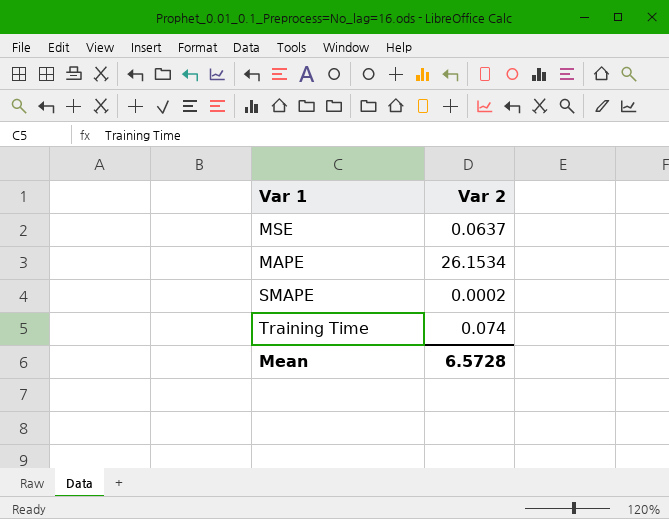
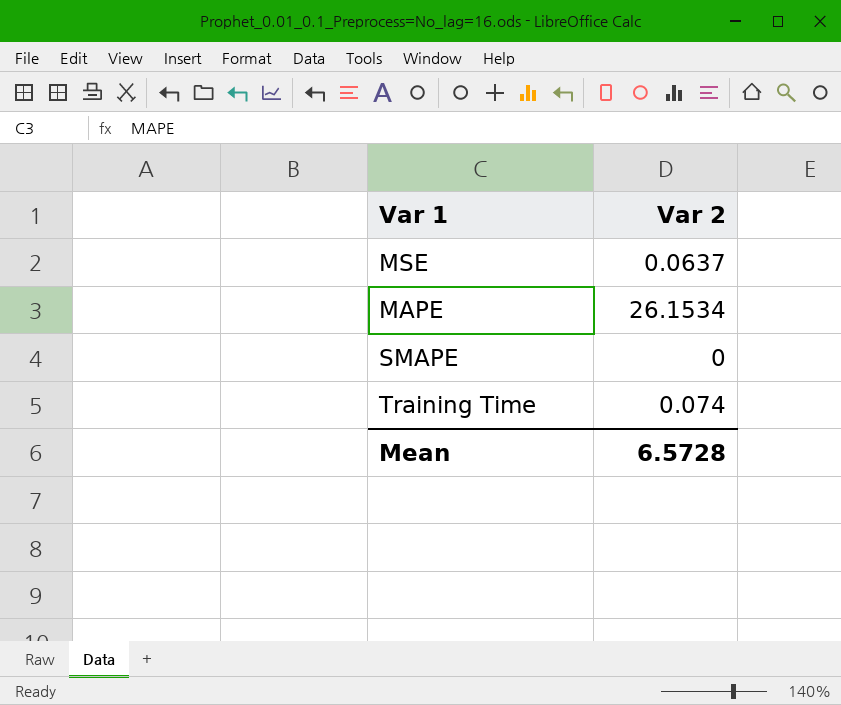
SMAPE | Var 2: 0.0002 -> 0

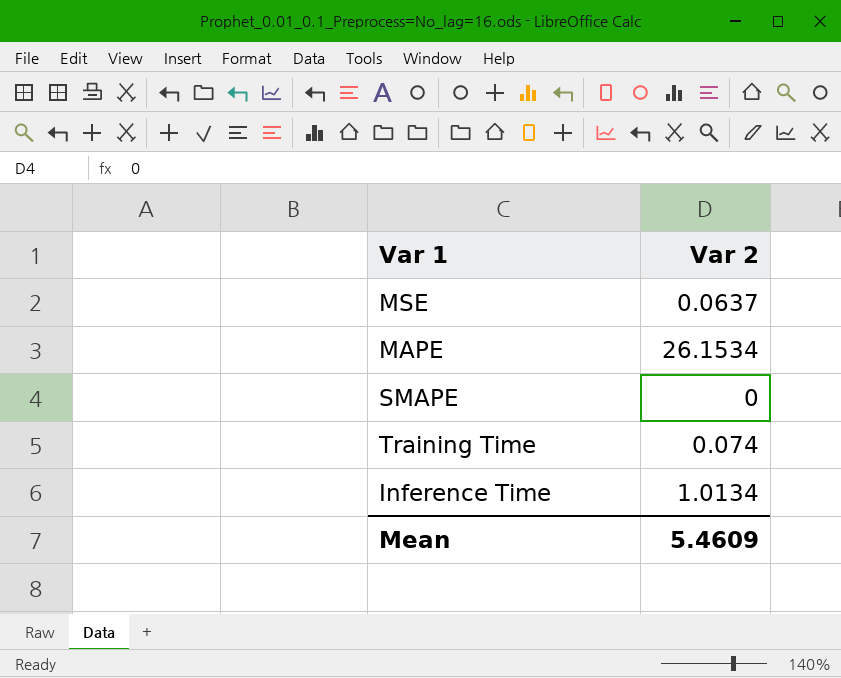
row Inference Time: none -> 1.0134
Mean | Var 2: 6.5728 -> 5.4609

